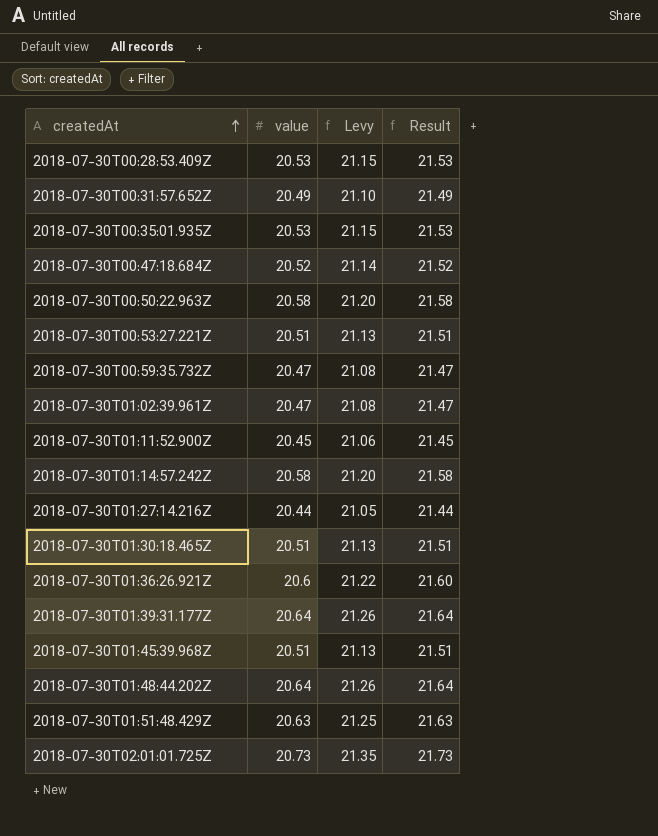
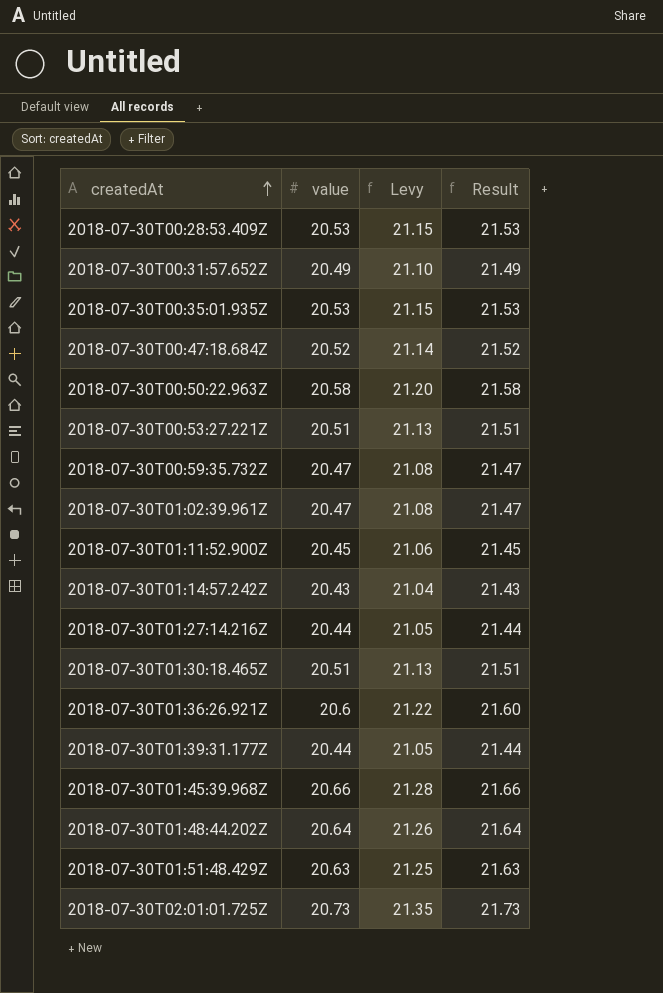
2018-07-30T01:14:57.242Z | value: 20.58 -> 20.43
2018-07-30T01:14:57.242Z | Levy: 21.20 -> 21.04
2018-07-30T01:14:57.242Z | Result: 21.58 -> 21.43
2018-07-30T01:39:31.177Z | value: 20.64 -> 20.44
2018-07-30T01:39:31.177Z | Levy: 21.26 -> 21.05
2018-07-30T01:39:31.177Z | Result: 21.64 -> 21.44
2018-07-30T01:45:39.968Z | value: 20.51 -> 20.66
2018-07-30T01:45:39.968Z | Levy: 21.13 -> 21.28
2018-07-30T01:45:39.968Z | Result: 21.51 -> 21.66

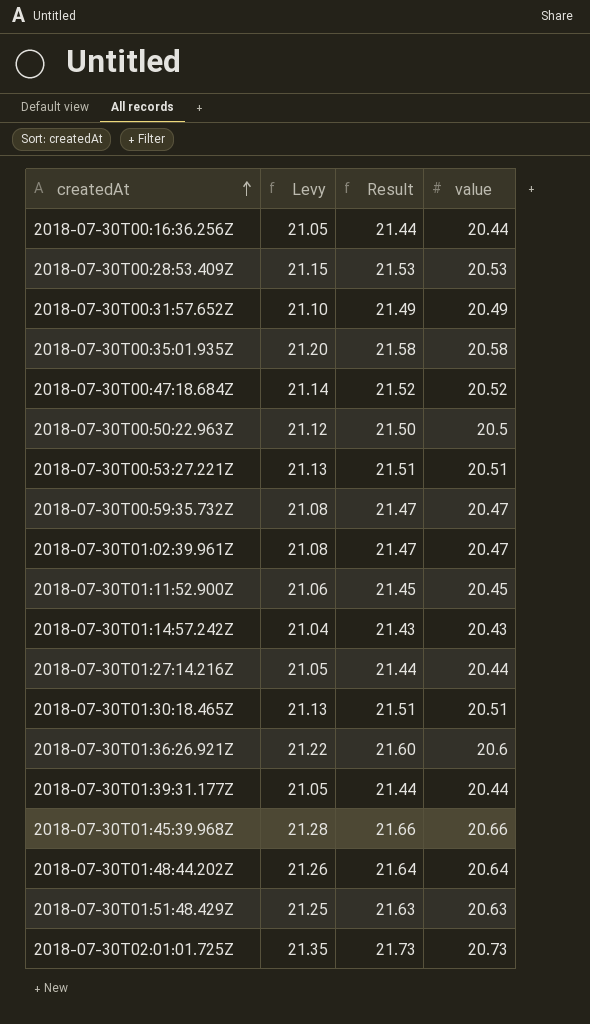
column value | position: 2 -> 4
row 2018-07-30T00:16:36.256Z: none -> 21.05 | 21.44 | 20.44
2018-07-30T00:35:01.935Z | Levy: 21.15 -> 21.20
2018-07-30T00:35:01.935Z | Result: 21.53 -> 21.58
2018-07-30T00:35:01.935Z | value: 20.53 -> 20.58
2018-07-30T00:50:22.963Z | Levy: 21.20 -> 21.12
2018-07-30T00:50:22.963Z | Result: 21.58 -> 21.50
2018-07-30T00:50:22.963Z | value: 20.58 -> 20.5

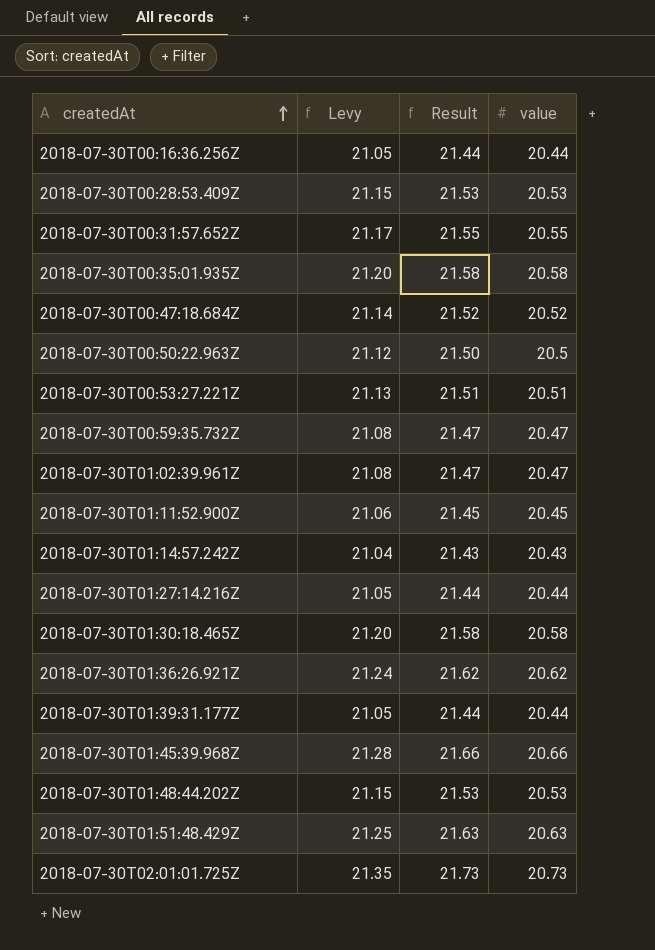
2018-07-30T00:31:57.652Z | Levy: 21.10 -> 21.17
2018-07-30T00:31:57.652Z | Result: 21.49 -> 21.55
2018-07-30T00:31:57.652Z | value: 20.49 -> 20.55
2018-07-30T01:30:18.465Z | Levy: 21.13 -> 21.20
2018-07-30T01:30:18.465Z | Result: 21.51 -> 21.58
2018-07-30T01:30:18.465Z | value: 20.51 -> 20.58
2018-07-30T01:36:26.921Z | Levy: 21.22 -> 21.24
2018-07-30T01:36:26.921Z | Result: 21.60 -> 21.62
2018-07-30T01:36:26.921Z | value: 20.6 -> 20.62
2018-07-30T01:48:44.202Z | Levy: 21.26 -> 21.15
2018-07-30T01:48:44.202Z | Result: 21.64 -> 21.53
2018-07-30T01:48:44.202Z | value: 20.64 -> 20.53

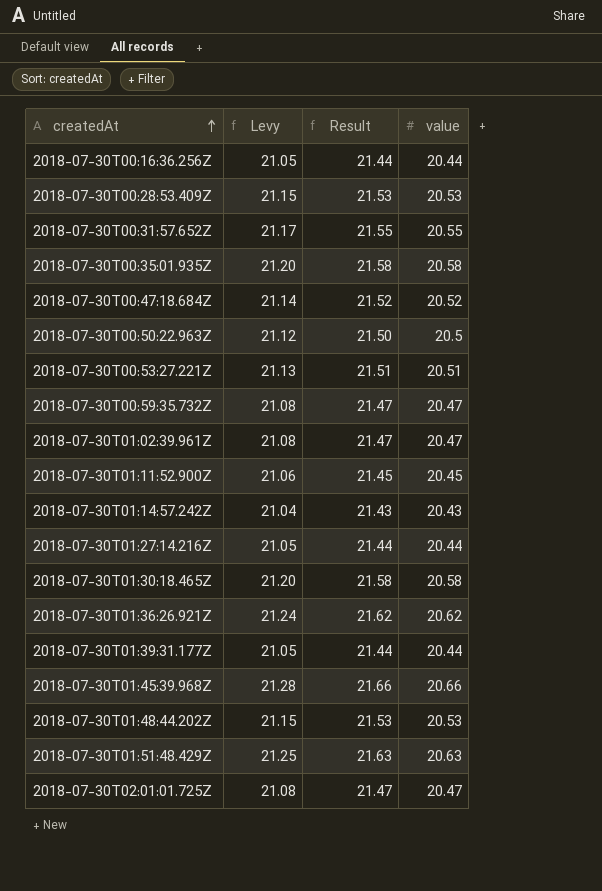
2018-07-30T02:01:01.725Z | Levy: 21.35 -> 21.08
2018-07-30T02:01:01.725Z | Result: 21.73 -> 21.47
2018-07-30T02:01:01.725Z | value: 20.73 -> 20.47

